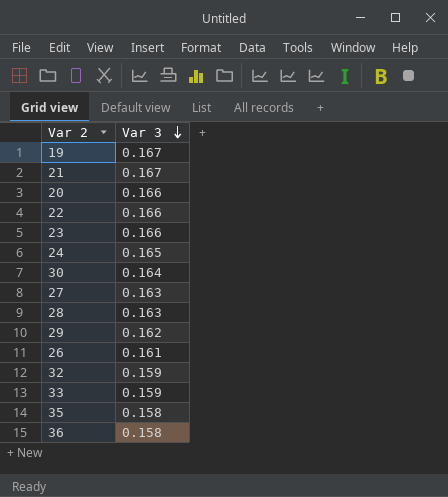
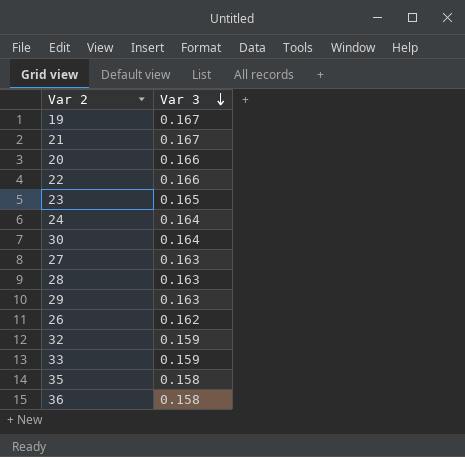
23 | Var 3: 0.166 -> 0.165
24 | Var 3: 0.165 -> 0.164
29 | Var 3: 0.162 -> 0.163
26 | Var 3: 0.161 -> 0.162

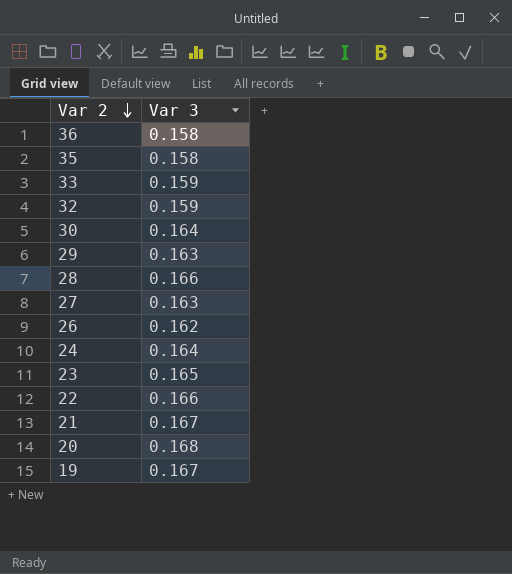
row order: Var 3 descending -> Var 2 descending
28 | Var 3: 0.163 -> 0.166
20 | Var 3: 0.166 -> 0.168

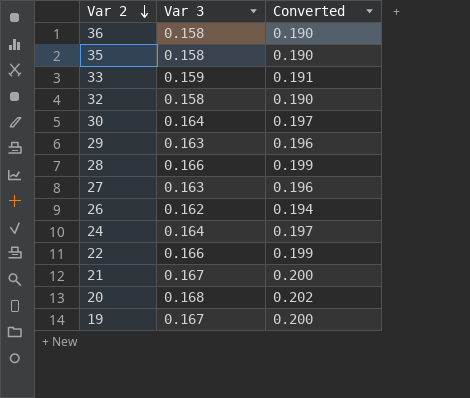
column Converted | formula: none -> [Var 3] * 1.2
row 23: 0.165 -> none
32 | Var 3: 0.159 -> 0.158

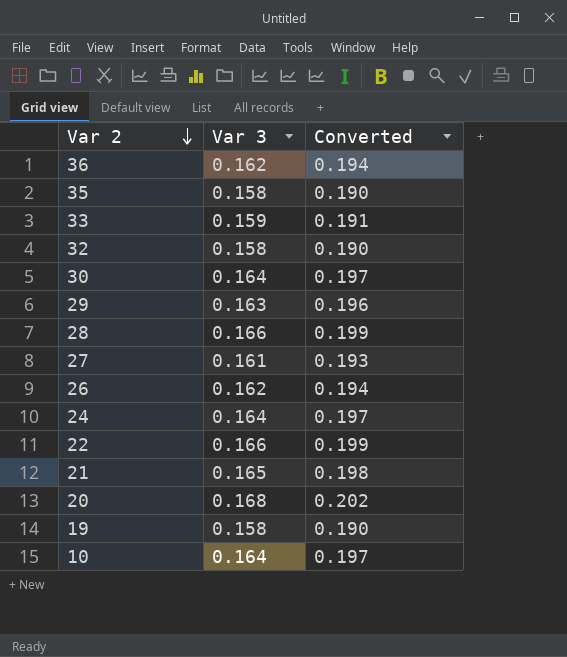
36 | Var 3: 0.158 -> 0.162
36 | Converted: 0.190 -> 0.194
27 | Var 3: 0.163 -> 0.161
27 | Converted: 0.196 -> 0.193
21 | Var 3: 0.167 -> 0.165
21 | Converted: 0.200 -> 0.198
19 | Var 3: 0.167 -> 0.158
19 | Converted: 0.200 -> 0.190
row 10: none -> 0.164 | 0.197

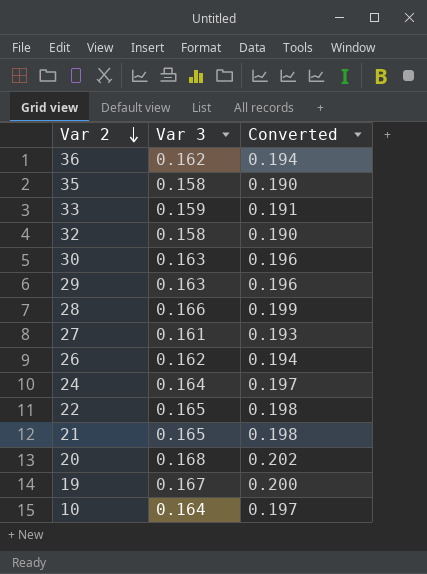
30 | Var 3: 0.164 -> 0.163
30 | Converted: 0.197 -> 0.196
22 | Var 3: 0.166 -> 0.165
22 | Converted: 0.199 -> 0.198
19 | Var 3: 0.158 -> 0.167
19 | Converted: 0.190 -> 0.200

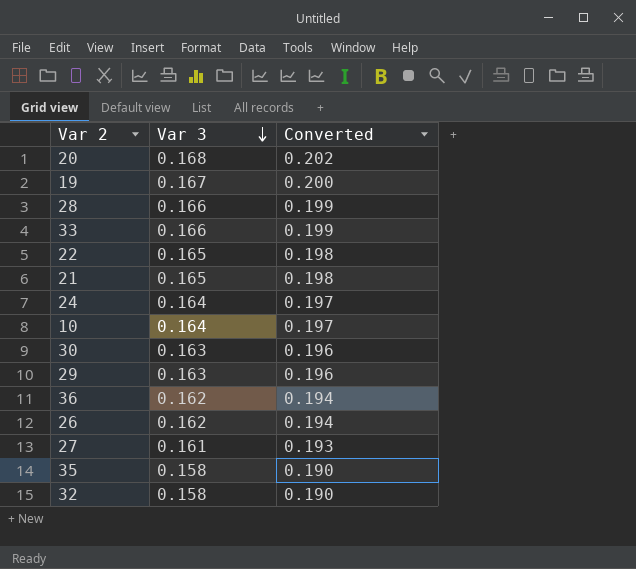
row order: Var 2 descending -> Var 3 descending
33 | Var 3: 0.159 -> 0.166
33 | Converted: 0.191 -> 0.199

